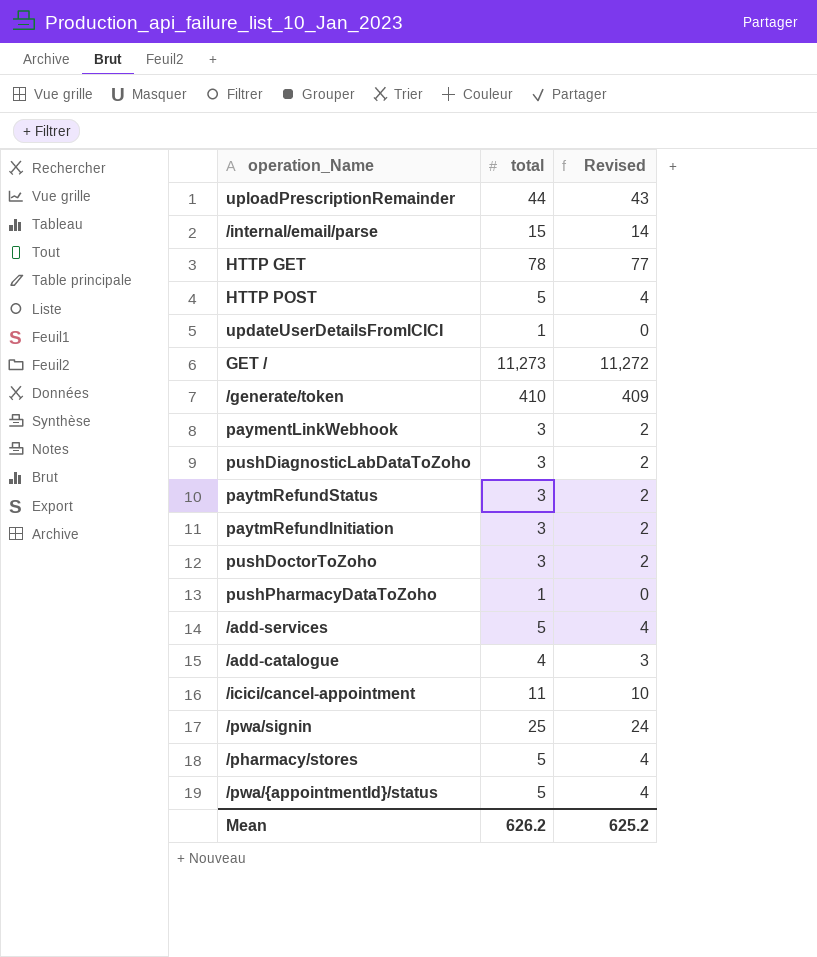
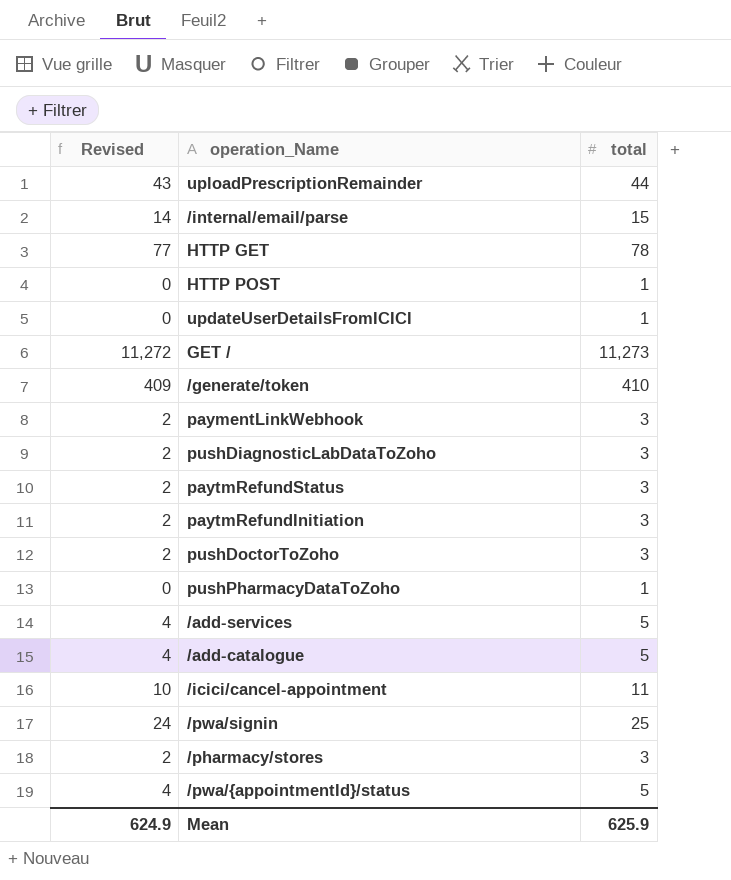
column Revised | position: 3 -> 1
HTTP POST | Revised: 4 -> 0
HTTP POST | total: 5 -> 1
/add-catalogue | Revised: 3 -> 4
/add-catalogue | total: 4 -> 5
/pharmacy/stores | Revised: 4 -> 2
/pharmacy/stores | total: 5 -> 3
Mean | Revised: 625.2 -> 624.9
Mean | total: 626.2 -> 625.9

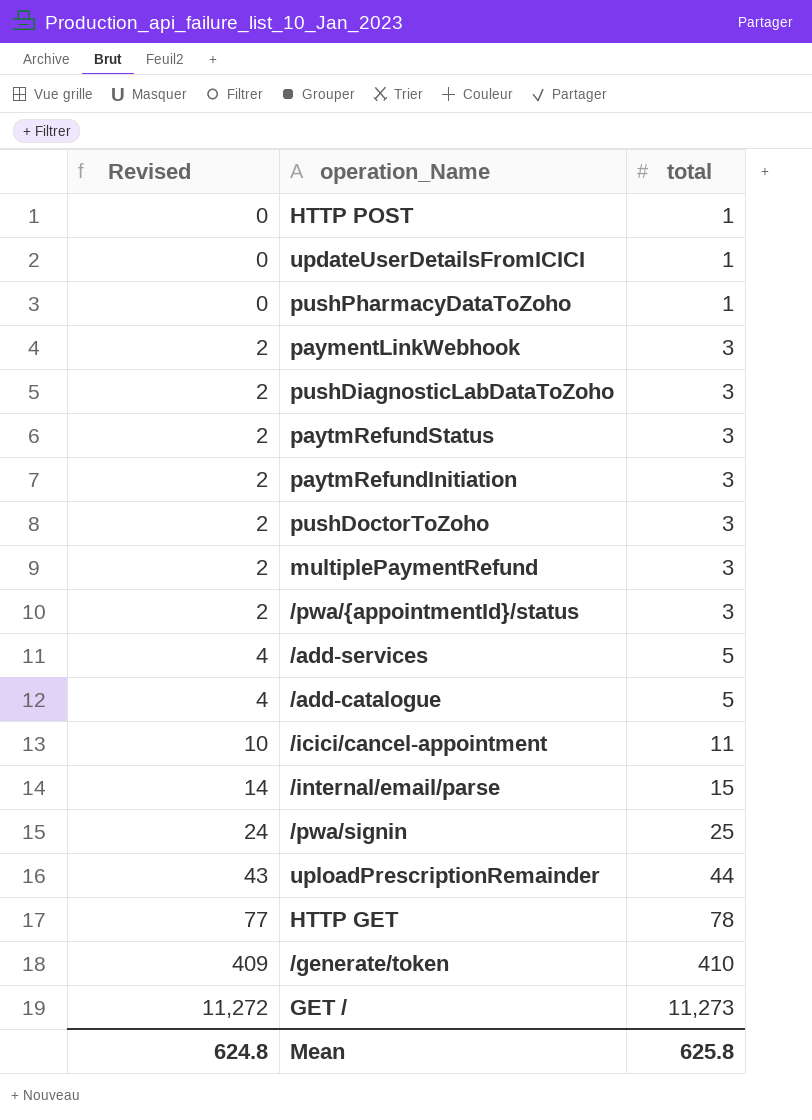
row order: none -> Revised ascending
row /pharmacy/stores: 2 | 3 -> none
row multiplePaymentRefund: none -> 2 | 3
/pwa/{appointmentId}/status | Revised: 4 -> 2
/pwa/{appointmentId}/status | total: 5 -> 3
Mean | Revised: 624.9 -> 624.8
Mean | total: 625.9 -> 625.8

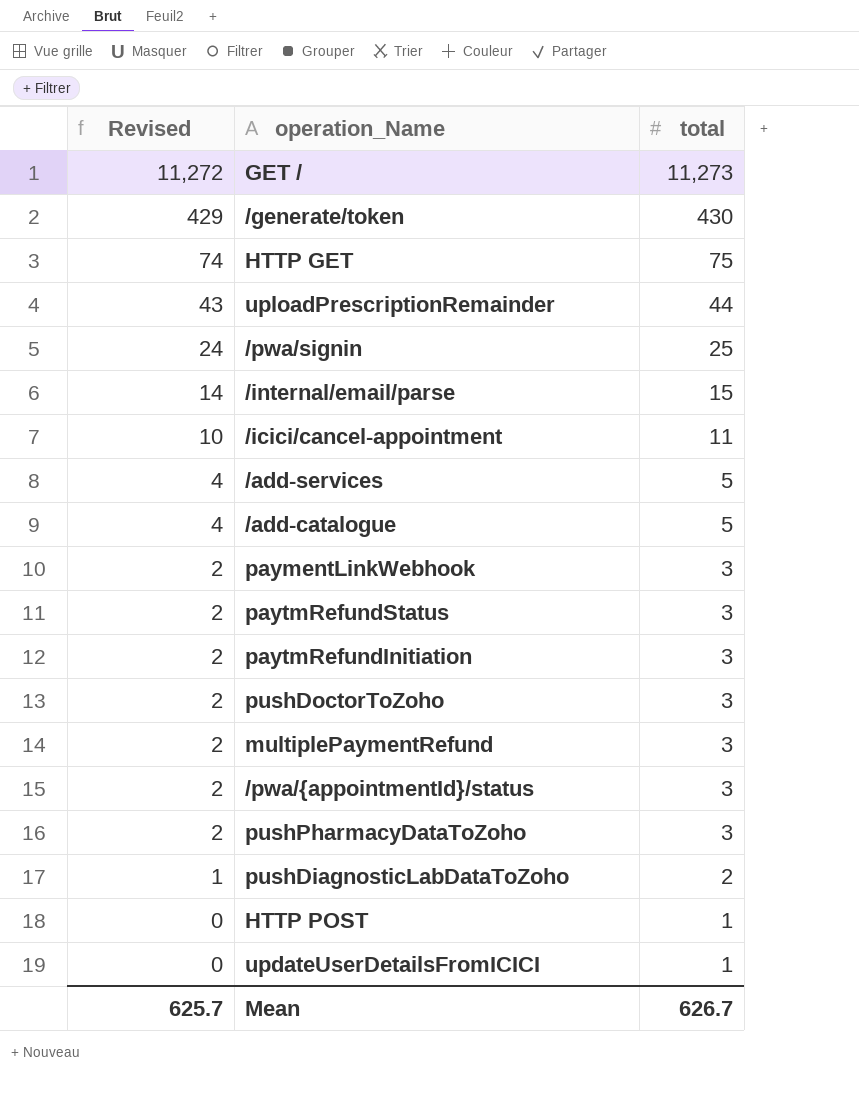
row order: Revised ascending -> Revised descending
/generate/token | Revised: 409 -> 429
/generate/token | total: 410 -> 430
HTTP GET | Revised: 77 -> 74
HTTP GET | total: 78 -> 75
pushPharmacyDataToZoho | Revised: 0 -> 2
pushPharmacyDataToZoho | total: 1 -> 3
pushDiagnosticLabDataToZoho | Revised: 2 -> 1
pushDiagnosticLabDataToZoho | total: 3 -> 2
Mean | Revised: 624.8 -> 625.7
Mean | total: 625.8 -> 626.7

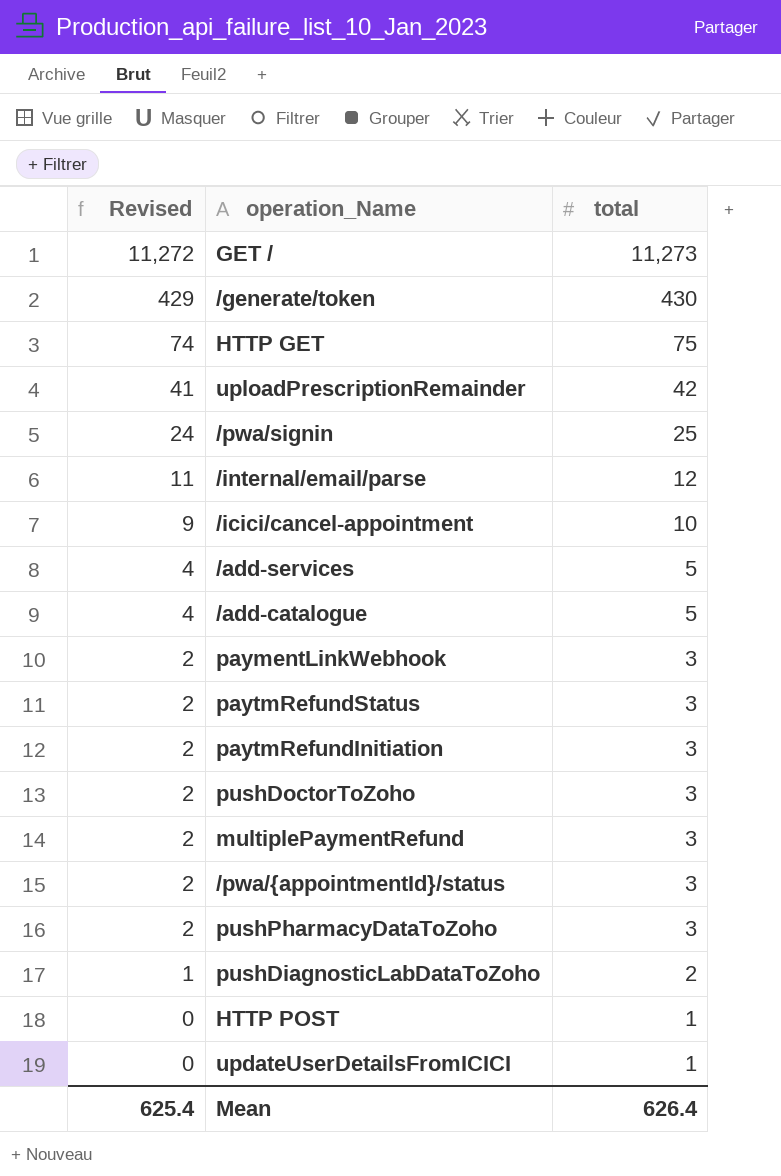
uploadPrescriptionRemainder | Revised: 43 -> 41
uploadPrescriptionRemainder | total: 44 -> 42
/internal/email/parse | Revised: 14 -> 11
/internal/email/parse | total: 15 -> 12
/icici/cancel-appointment | Revised: 10 -> 9
/icici/cancel-appointment | total: 11 -> 10
Mean | Revised: 625.7 -> 625.4
Mean | total: 626.7 -> 626.4

